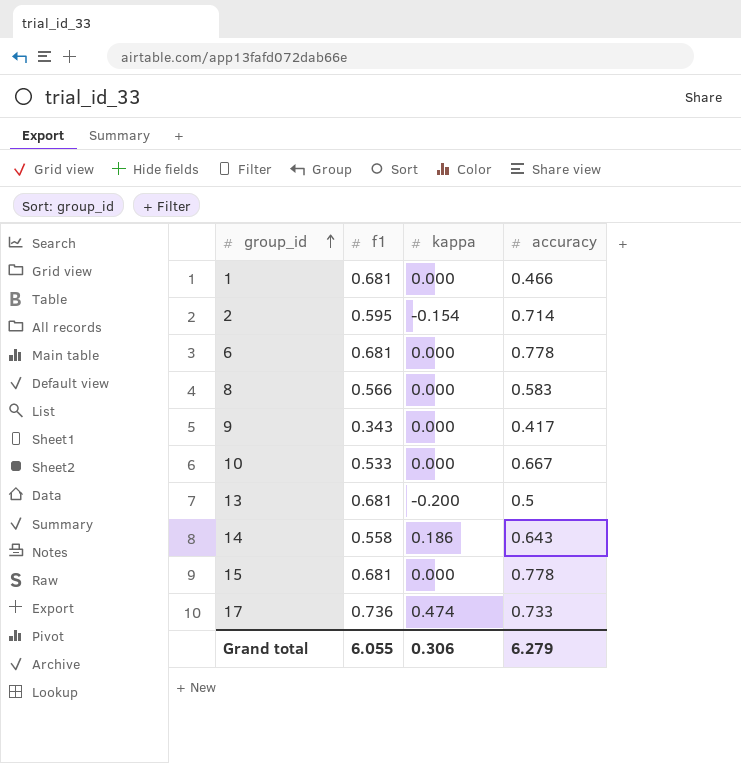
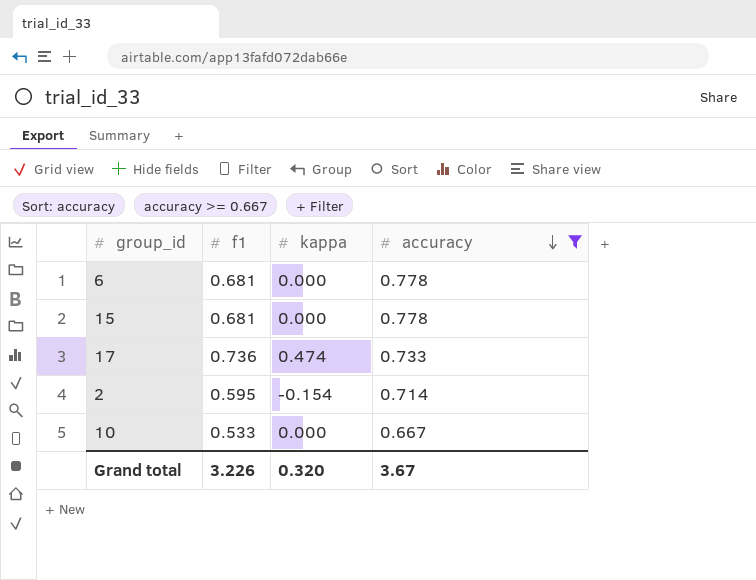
filter: none -> accuracy >= 0.667
row order: group_id ascending -> accuracy descending
Grand total | f1: 6.055 -> 3.226
Grand total | kappa: 0.306 -> 0.320
Grand total | accuracy: 6.279 -> 3.67

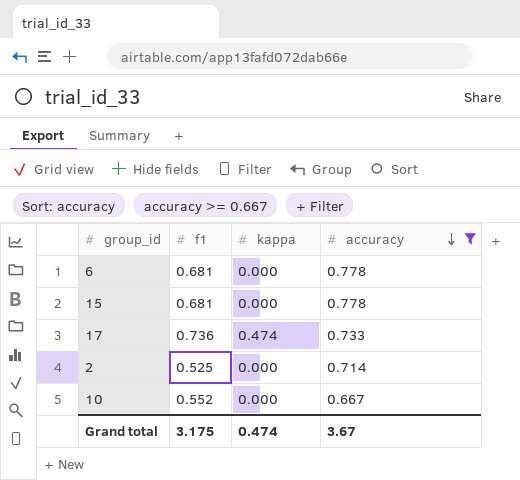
2 | f1: 0.595 -> 0.525
2 | kappa: -0.154 -> 0.000
10 | f1: 0.533 -> 0.552
Grand total | f1: 3.226 -> 3.175
Grand total | kappa: 0.320 -> 0.474

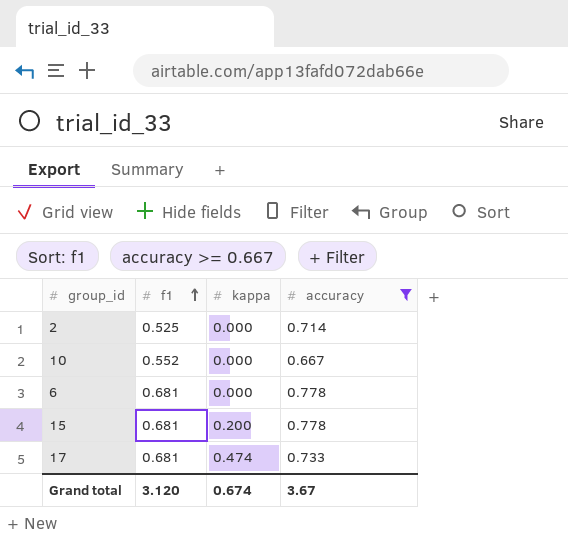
row order: accuracy descending -> f1 ascending
15 | kappa: 0.000 -> 0.200
17 | f1: 0.736 -> 0.681
Grand total | f1: 3.175 -> 3.120
Grand total | kappa: 0.474 -> 0.674

